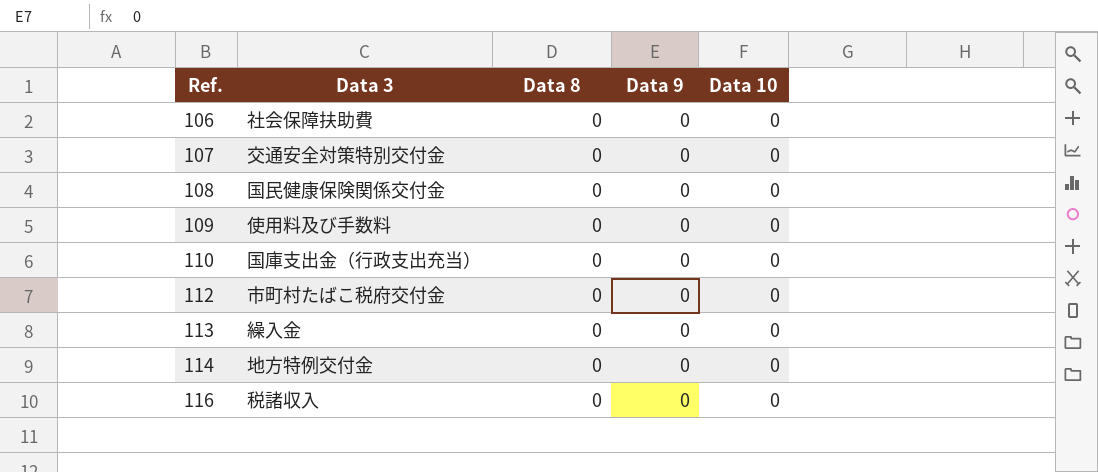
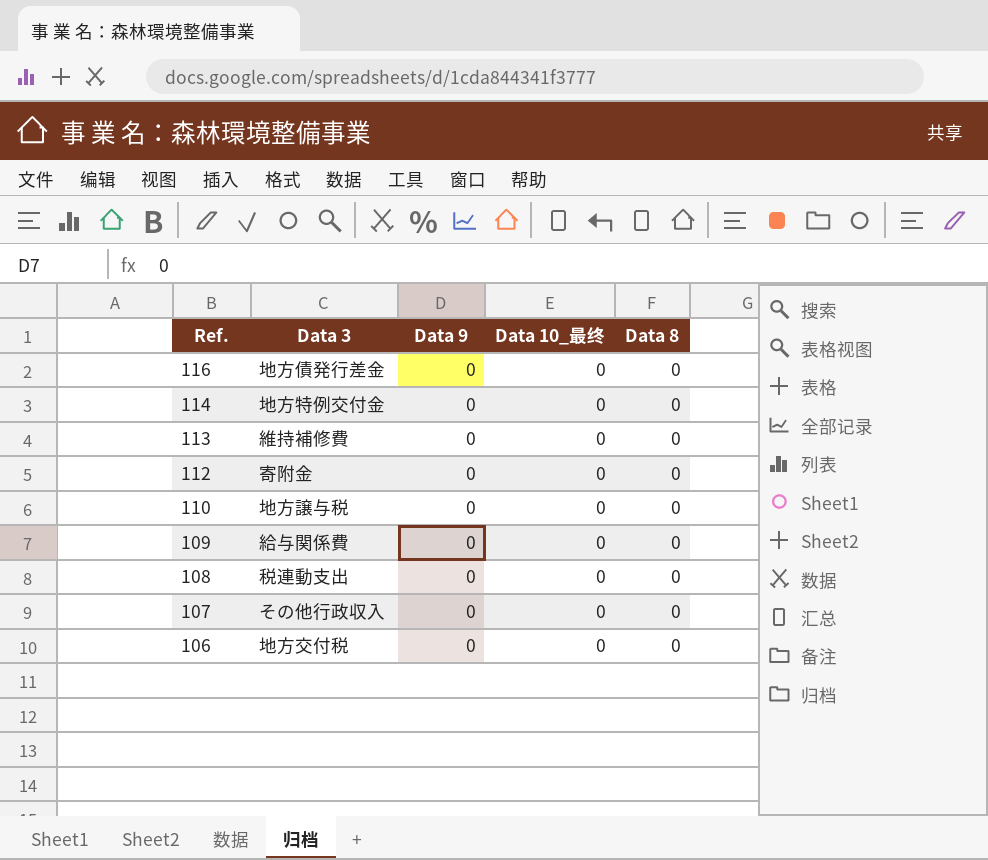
row order: Ref. ascending -> Ref. descending
column name: Data 10 -> Data 10_最终
column Data 8 | position: 3 -> 5
116 | Data 3: 税諸収入 -> 地方債発行差金
113 | Data 3: 繰入金 -> 維持補修費
112 | Data 3: 市町村たばこ税府交付金 -> 寄附金
110 | Data 3: 国庫支出金（行政支出充当） -> 地方譲与税
109 | Data 3: 使用料及び手数料 -> 給与関係費
108 | Data 3: 国民健康保険関係交付金 -> 税連動支出
107 | Data 3: 交通安全対策特別交付金 -> その他行政収入
106 | Data 3: 社会保障扶助費 -> 地方交付税

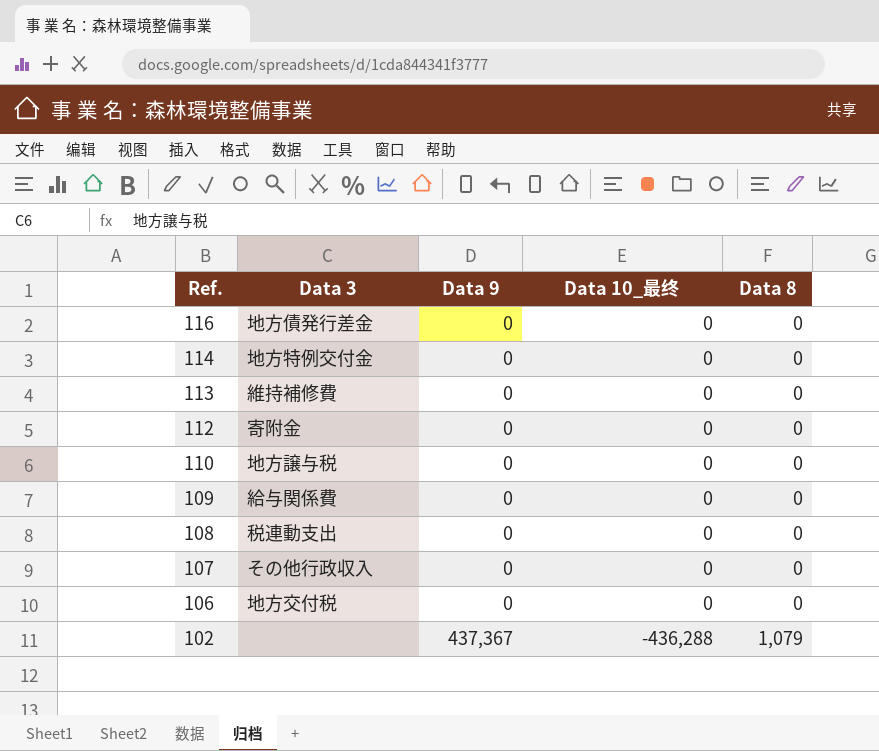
row 102: none -> none | 437,367 | -436,288 | 1,079

